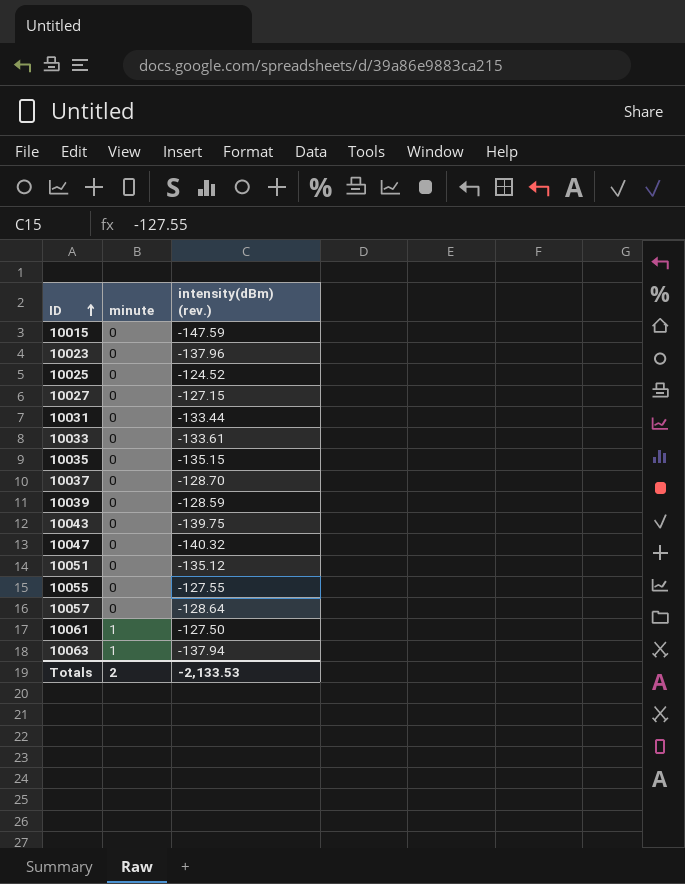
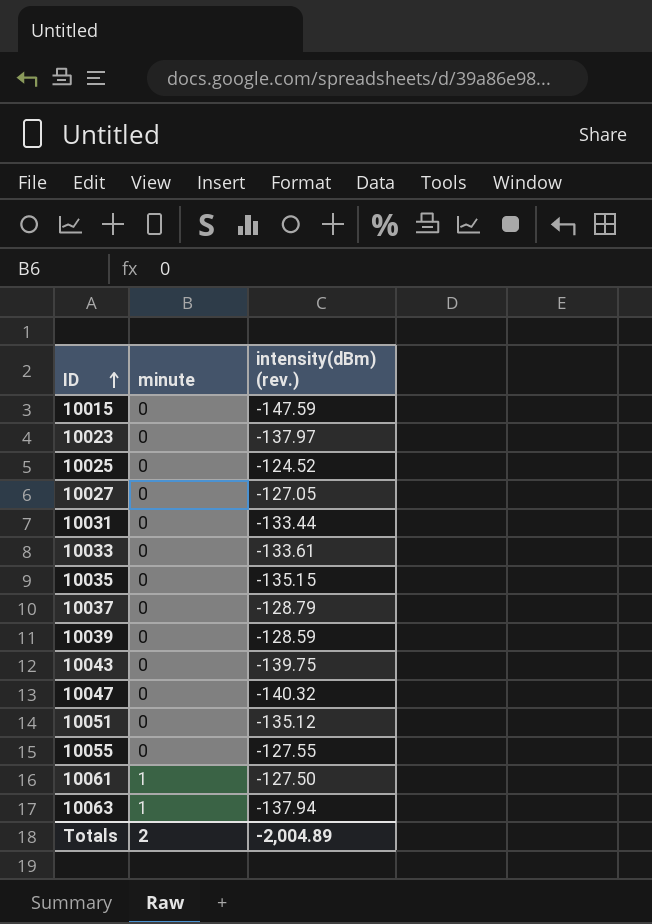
row 10057: 0 | -128.64 -> none
10023 | intensity(dBm) (rev.): -137.96 -> -137.97
10027 | intensity(dBm) (rev.): -127.15 -> -127.05
10037 | intensity(dBm) (rev.): -128.70 -> -128.79
Totals | intensity(dBm) (rev.): -2,133.53 -> -2,004.89

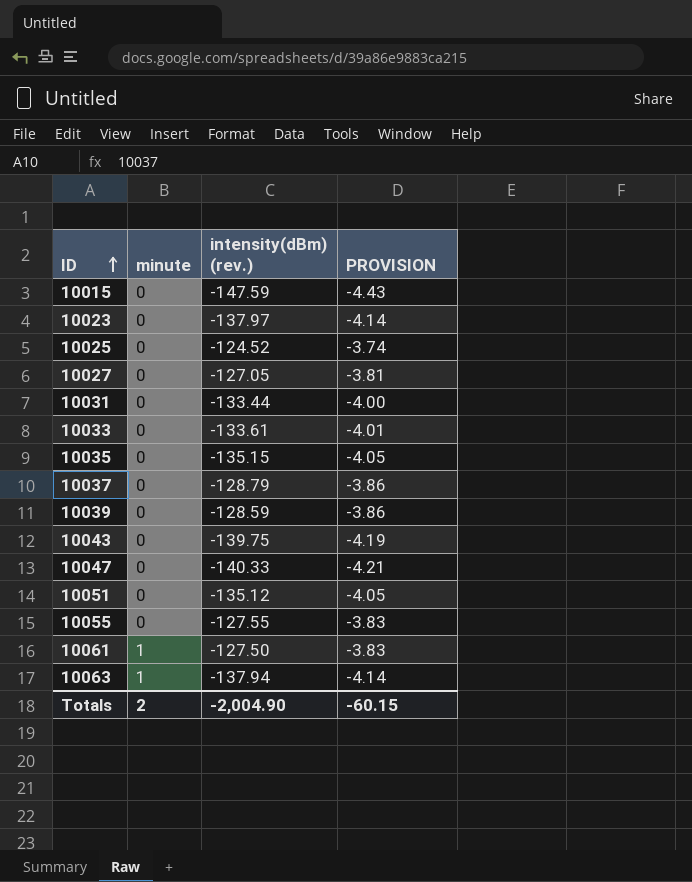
column PROVISION | formula: none -> [intensity(dBm) (rev.)] * 0.03
10047 | intensity(dBm) (rev.): -140.32 -> -140.33
Totals | intensity(dBm) (rev.): -2,004.89 -> -2,004.90

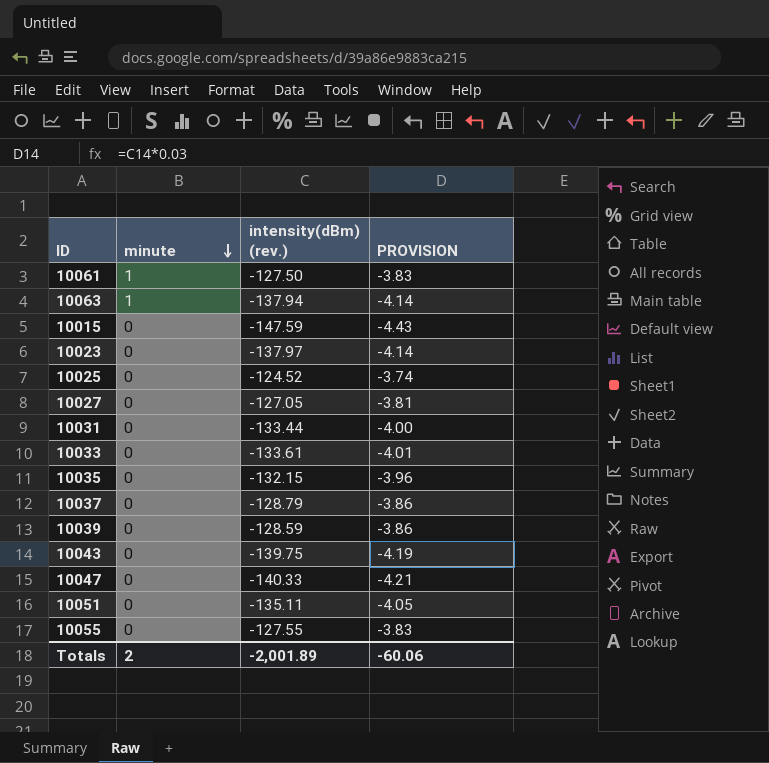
row order: ID ascending -> minute descending
10035 | intensity(dBm) (rev.): -135.15 -> -132.15
10035 | PROVISION: -4.05 -> -3.96
10051 | intensity(dBm) (rev.): -135.12 -> -135.11
Totals | intensity(dBm) (rev.): -2,004.90 -> -2,001.89
Totals | PROVISION: -60.15 -> -60.06

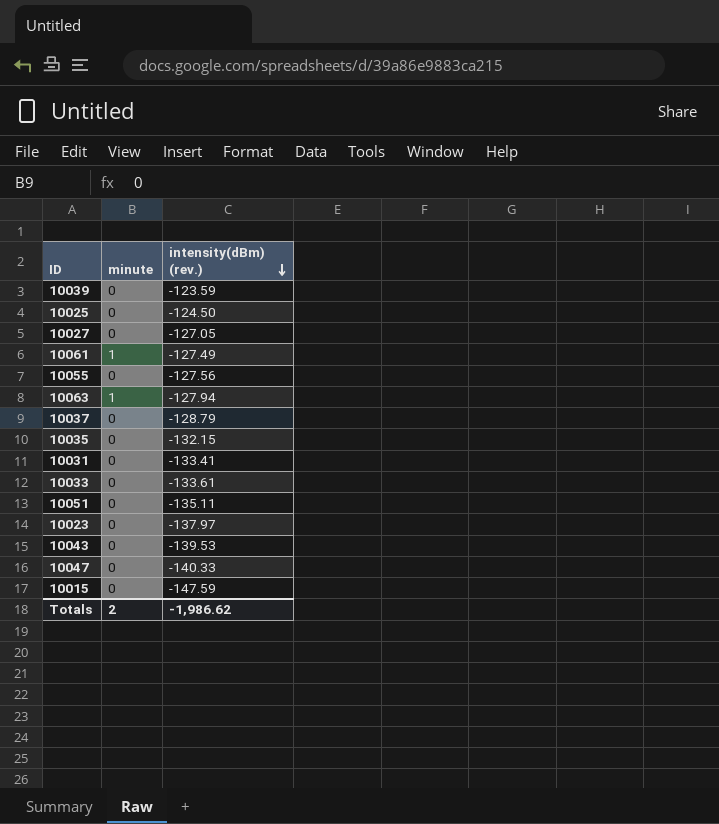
row order: minute descending -> intensity(dBm) (rev.) descending
column PROVISION | formula: [intensity(dBm) (rev.)] * 0.03 -> none
10039 | intensity(dBm) (rev.): -128.59 -> -123.59
10025 | intensity(dBm) (rev.): -124.52 -> -124.50
10061 | intensity(dBm) (rev.): -127.50 -> -127.49
10055 | intensity(dBm) (rev.): -127.55 -> -127.56
10063 | intensity(dBm) (rev.): -137.94 -> -127.94
10031 | intensity(dBm) (rev.): -133.44 -> -133.41
10043 | intensity(dBm) (rev.): -139.75 -> -139.53
Totals | intensity(dBm) (rev.): -2,001.89 -> -1,986.62

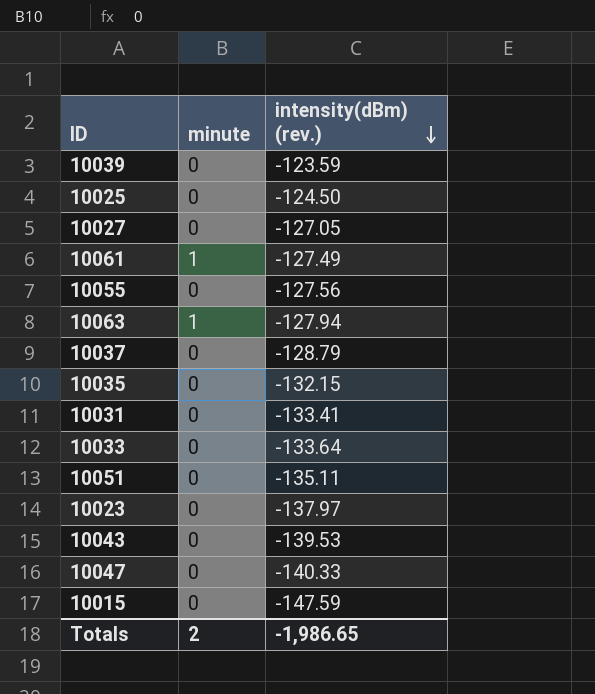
10033 | intensity(dBm) (rev.): -133.61 -> -133.64
Totals | intensity(dBm) (rev.): -1,986.62 -> -1,986.65

